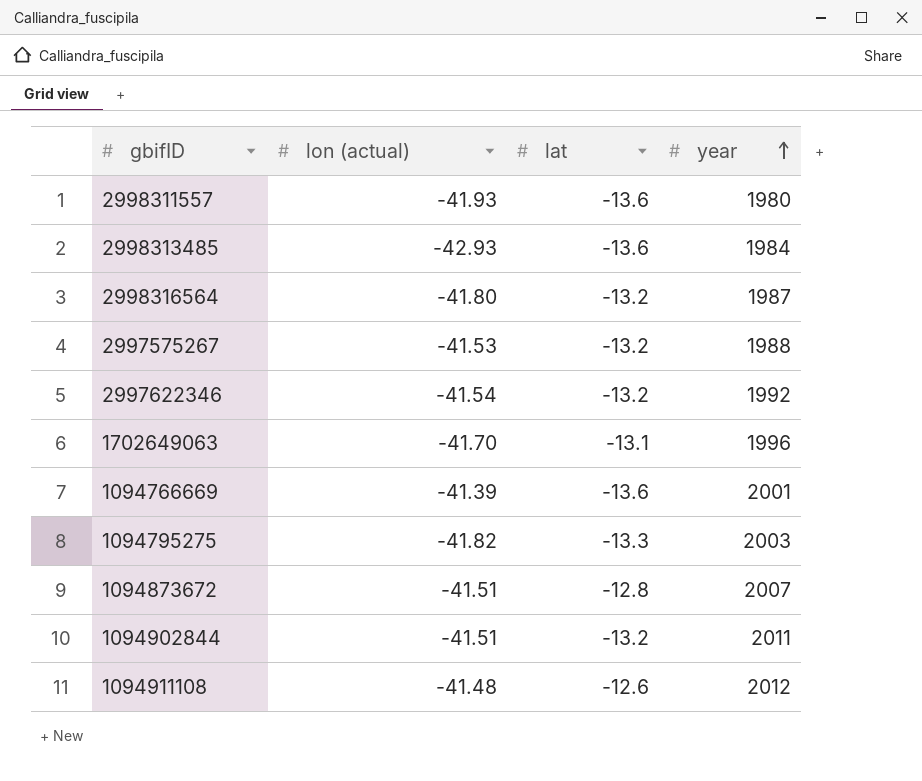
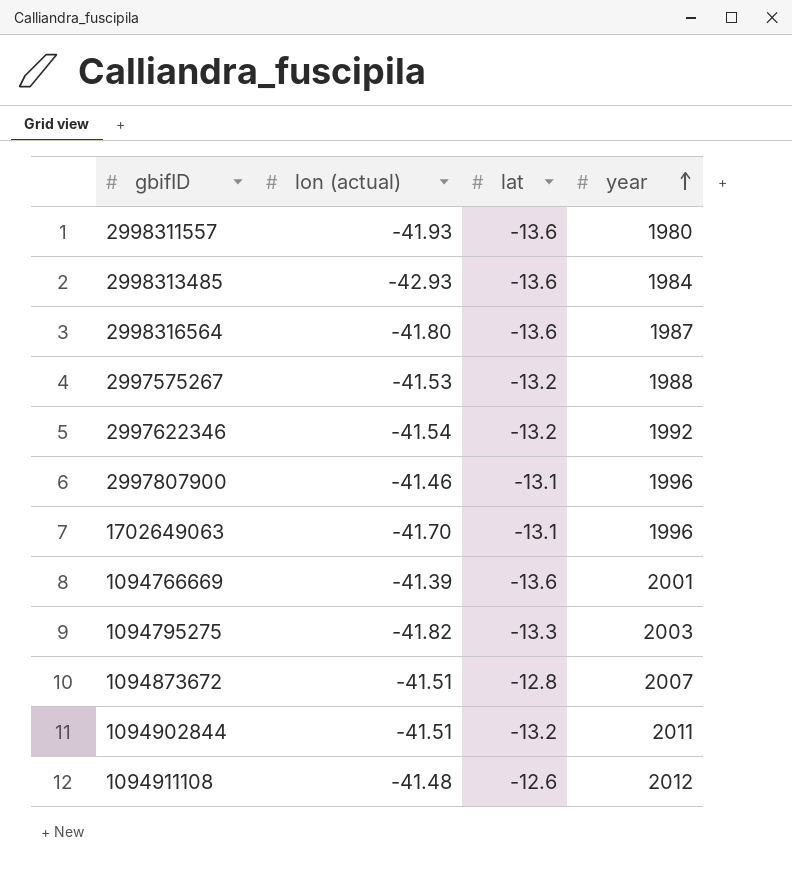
2998316564 | lat: -13.2 -> -13.6
row 2997807900: none -> -41.46 | -13.1 | 1996

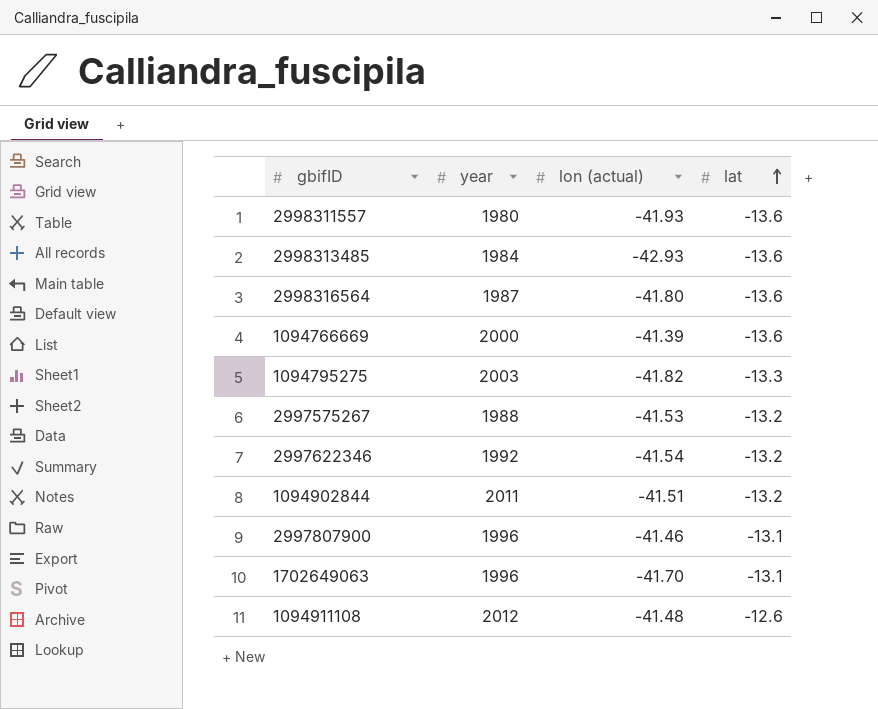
row order: year ascending -> lat ascending
column year | position: 4 -> 2
row 1094873672: -41.51 | -12.8 | 2007 -> none
1094766669 | year: 2001 -> 2000

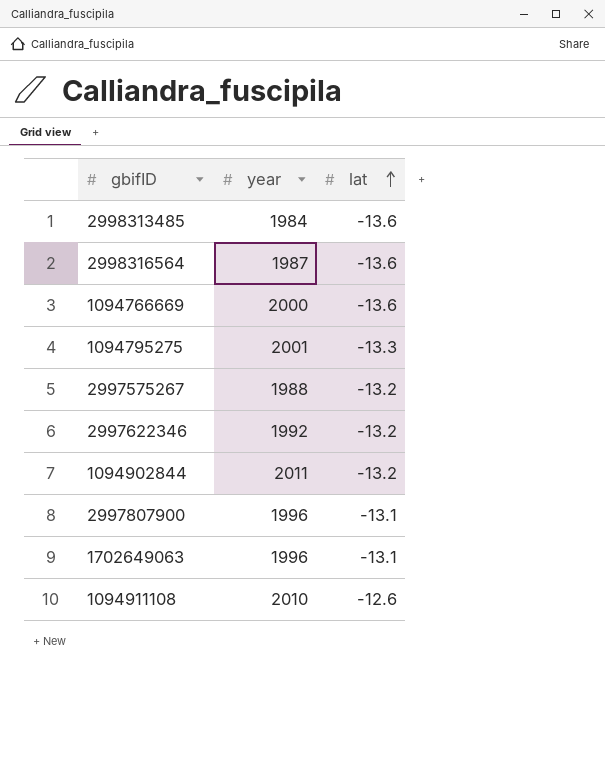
column lon (actual) | position: 3 -> none
row 2998311557: 1980 | -41.93 | -13.6 -> none
1094795275 | year: 2003 -> 2001
1094911108 | year: 2012 -> 2010

